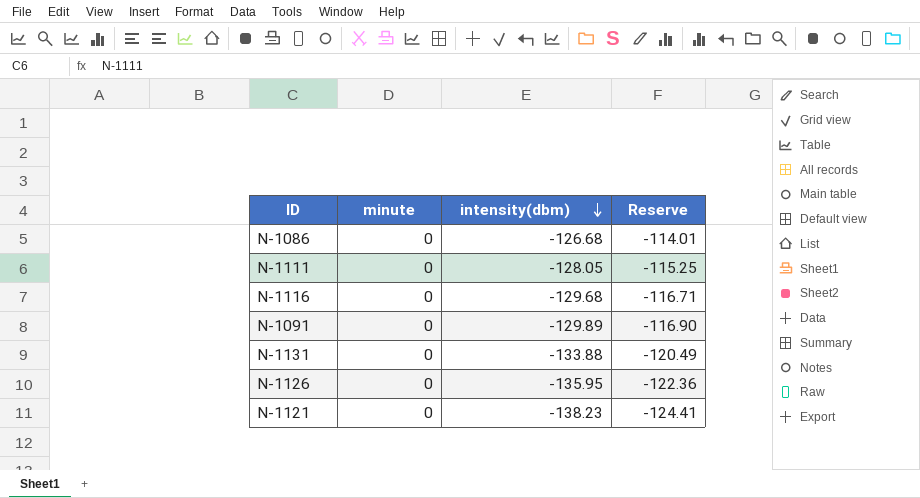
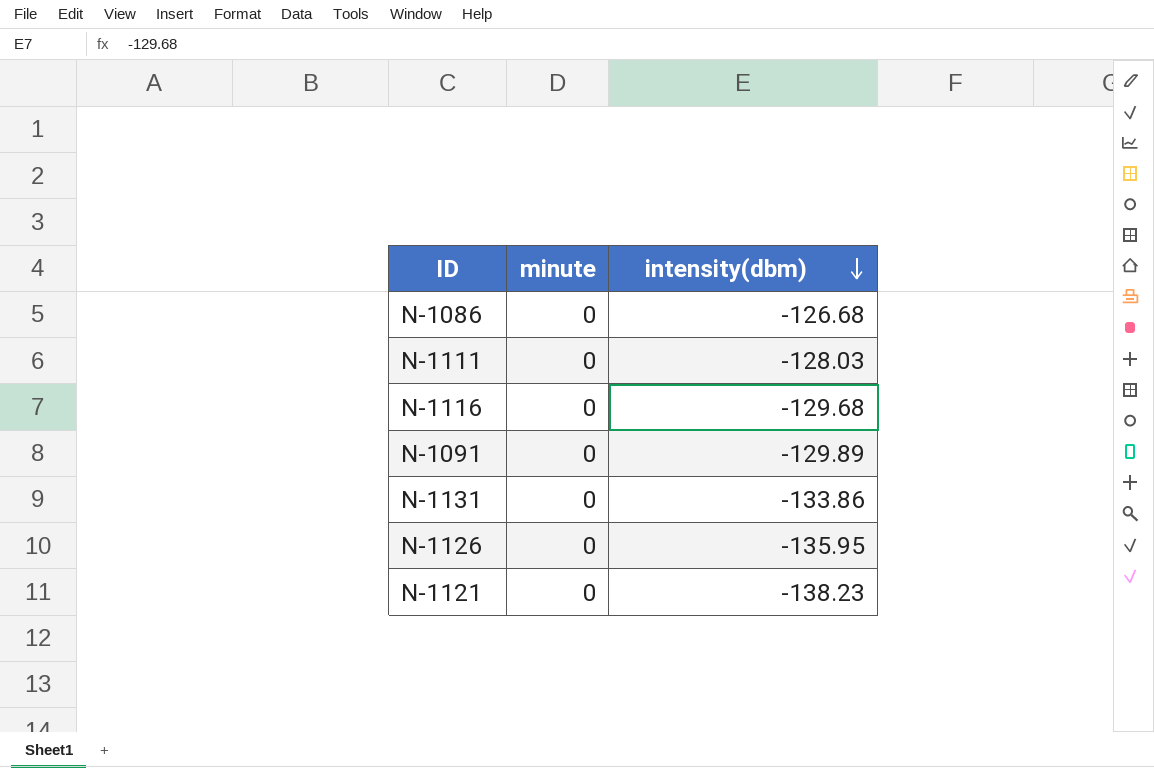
column Reserve | formula: [intensity(dbm)] * 0.9 -> none
N-1111 | intensity(dbm): -128.05 -> -128.03
N-1131 | intensity(dbm): -133.88 -> -133.86

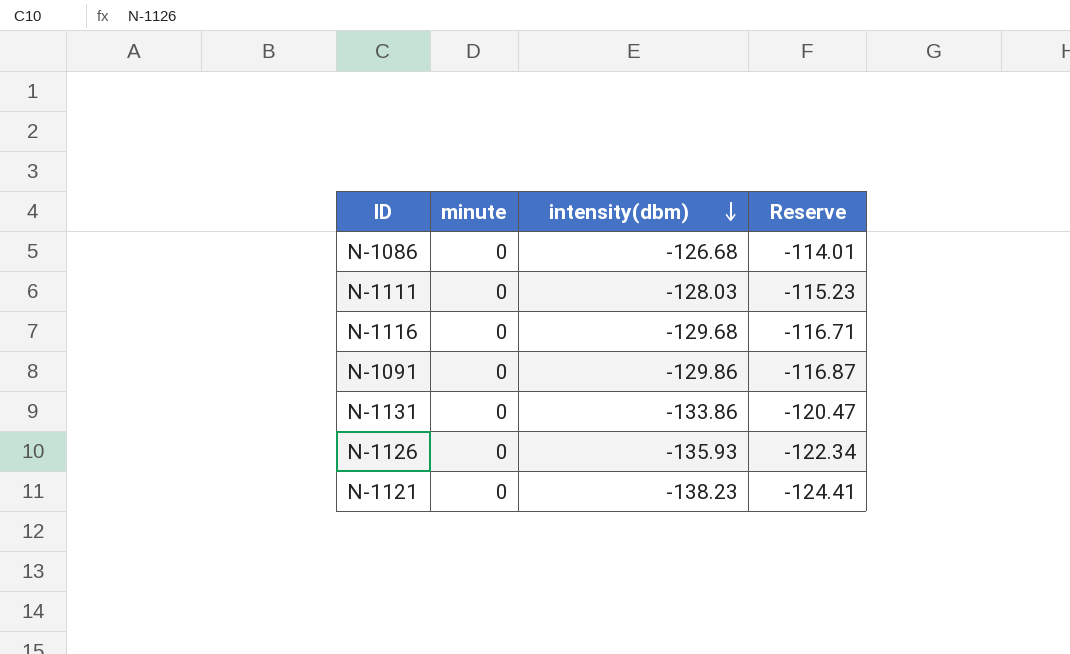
column Reserve | formula: none -> [intensity(dbm)] * 0.9
N-1091 | intensity(dbm): -129.89 -> -129.86
N-1126 | intensity(dbm): -135.95 -> -135.93

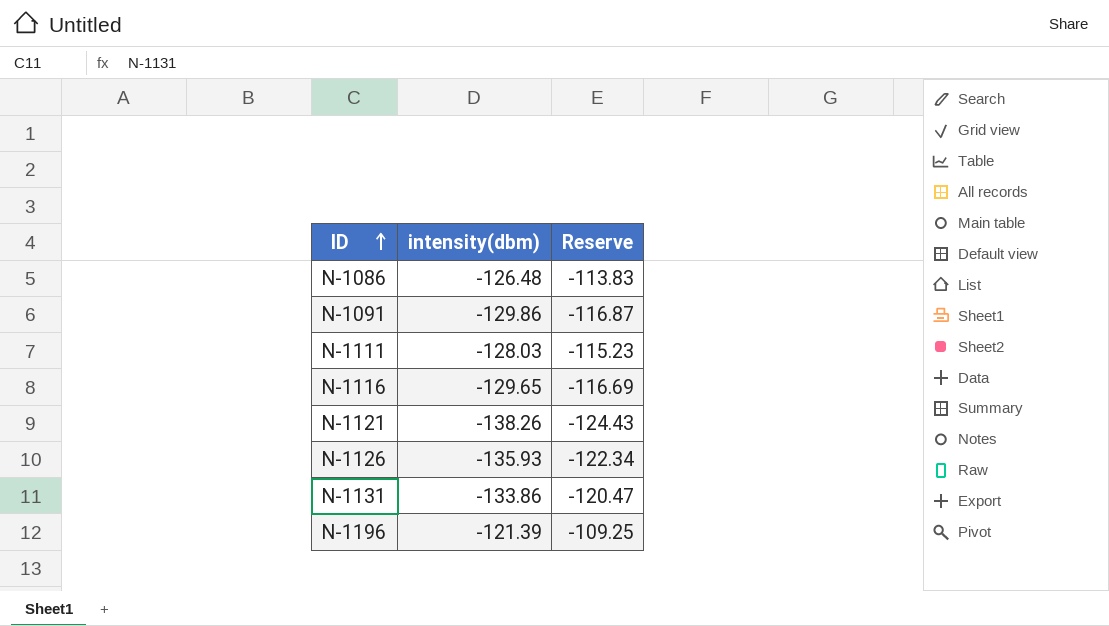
row order: intensity(dbm) descending -> ID ascending
column minute | position: 2 -> none
N-1086 | intensity(dbm): -126.68 -> -126.48
N-1086 | Reserve: -114.01 -> -113.83
N-1116 | intensity(dbm): -129.68 -> -129.65
N-1116 | Reserve: -116.71 -> -116.69
N-1121 | intensity(dbm): -138.23 -> -138.26
N-1121 | Reserve: -124.41 -> -124.43
row N-1196: none -> -121.39 | -109.25

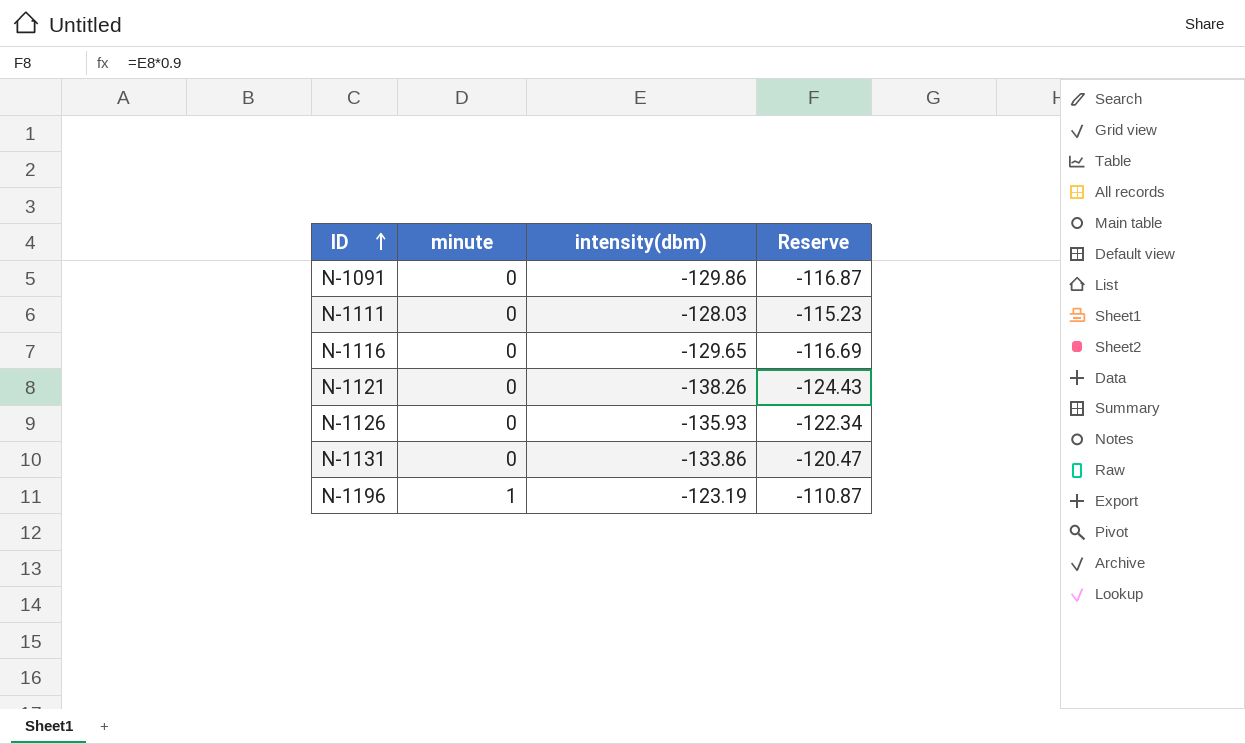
column minute | position: none -> 2
row N-1086: -126.48 | -113.83 -> none
N-1196 | intensity(dbm): -121.39 -> -123.19
N-1196 | Reserve: -109.25 -> -110.87

